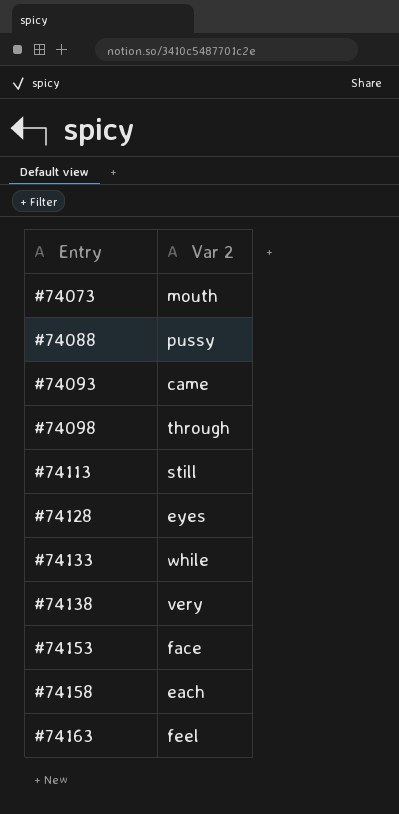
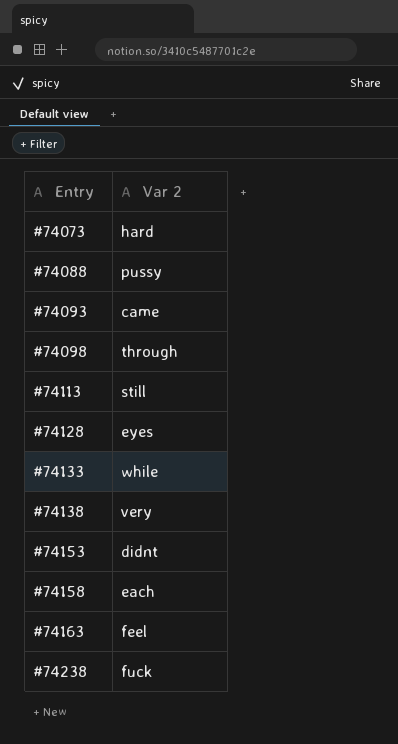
#74073 | Var 2: mouth -> hard
#74153 | Var 2: face -> didnt
row #74238: none -> fuck

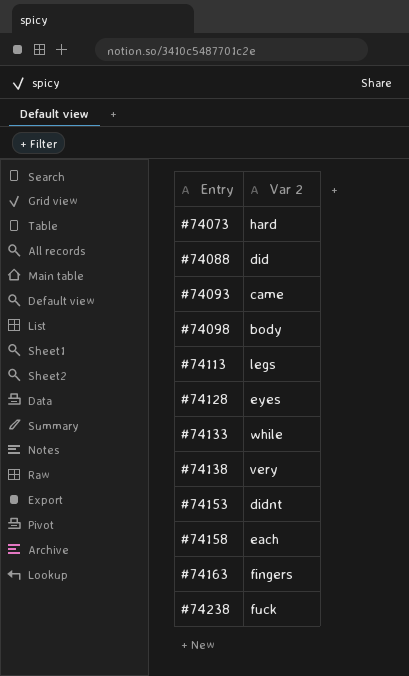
#74088 | Var 2: pussy -> did
#74098 | Var 2: through -> body
#74113 | Var 2: still -> legs
#74163 | Var 2: feel -> fingers

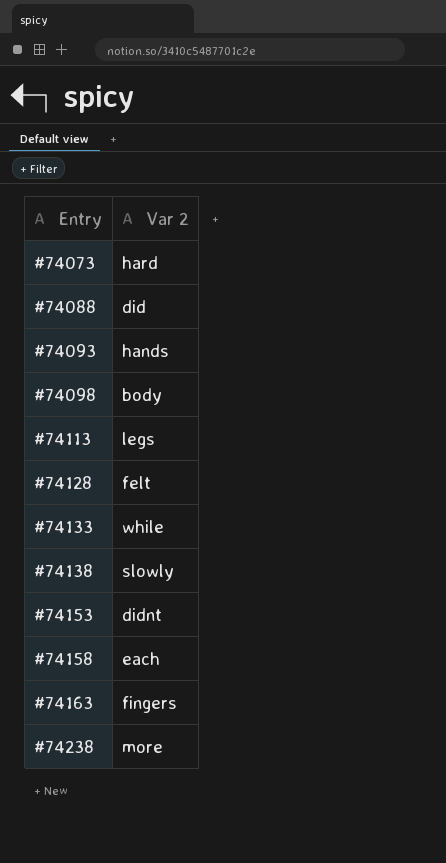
#74093 | Var 2: came -> hands
#74128 | Var 2: eyes -> felt
#74138 | Var 2: very -> slowly
#74238 | Var 2: fuck -> more

